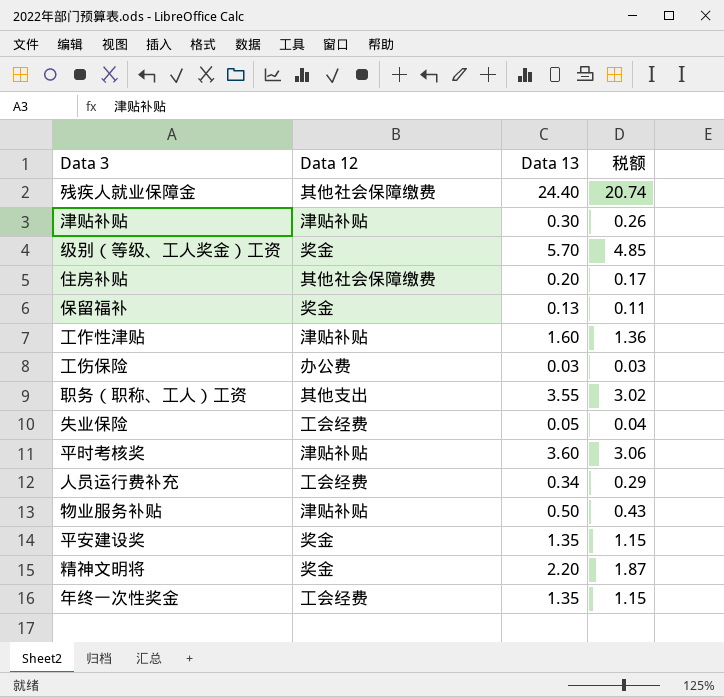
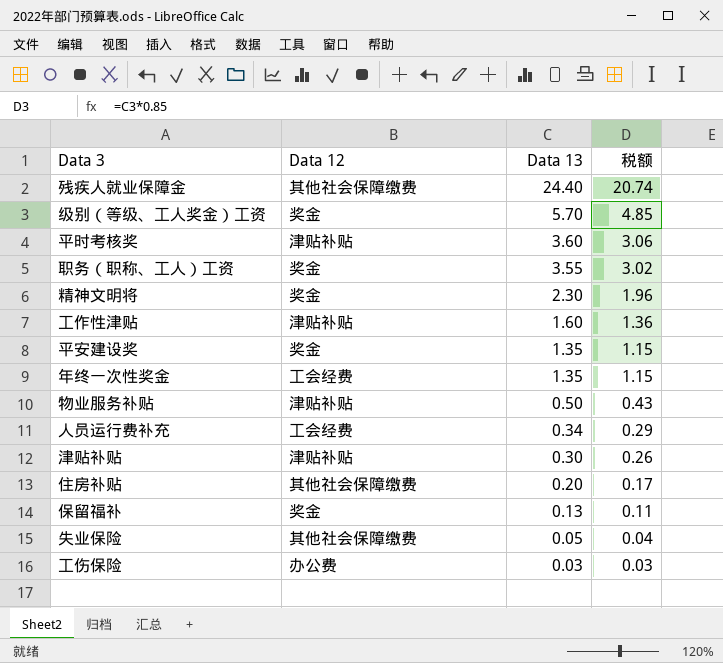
row order: none -> Data 13 descending
职务（职称、工人）工资 | Data 12: 其他支出 -> 奖金
精神文明将 | Data 13: 2.20 -> 2.30
精神文明将 | 税额: 1.87 -> 1.96
失业保险 | Data 12: 工会经费 -> 其他社会保障缴费

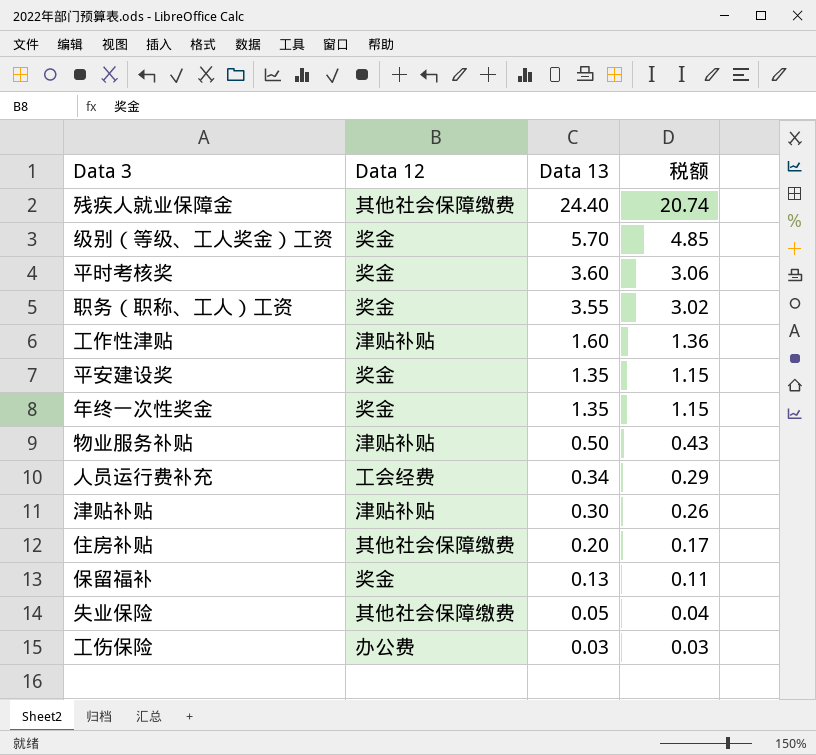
row 精神文明将: 奖金 | 2.30 | 1.96 -> none
平时考核奖 | Data 12: 津贴补贴 -> 奖金
年终一次性奖金 | Data 12: 工会经费 -> 奖金

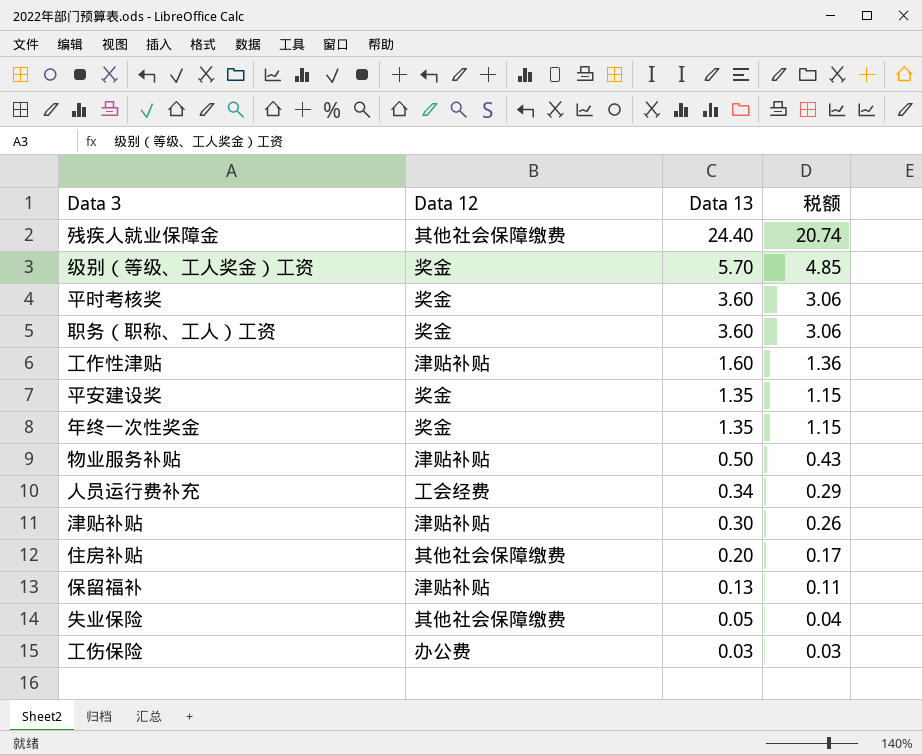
职务（职称、工人）工资 | Data 13: 3.55 -> 3.60
职务（职称、工人）工资 | 税额: 3.02 -> 3.06
保留福补 | Data 12: 奖金 -> 津贴补贴

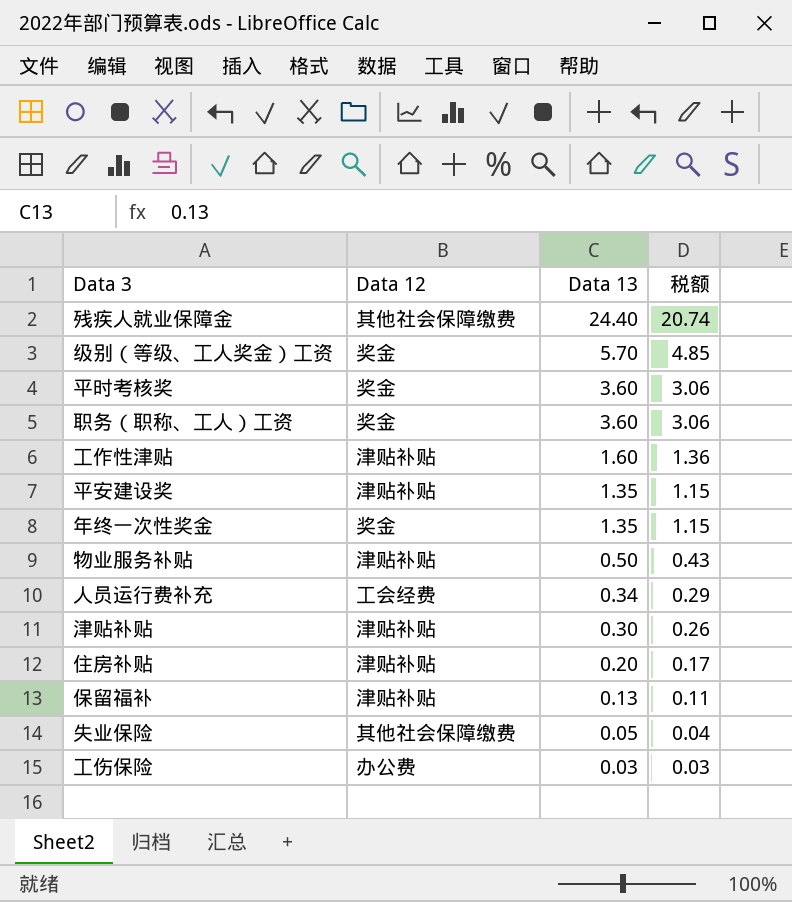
平安建设奖 | Data 12: 奖金 -> 津贴补贴
住房补贴 | Data 12: 其他社会保障缴费 -> 津贴补贴

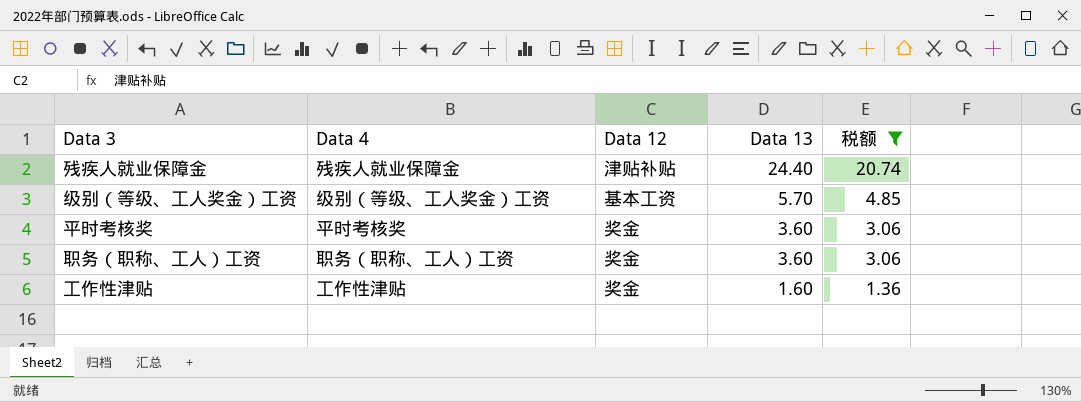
filter: none -> 税额 >= 1.36
column Data 4 | position: none -> 2
残疾人就业保障金 | Data 12: 其他社会保障缴费 -> 津贴补贴
级别（等级、工人奖金）工资 | Data 12: 奖金 -> 基本工资
工作性津贴 | Data 12: 津贴补贴 -> 奖金

